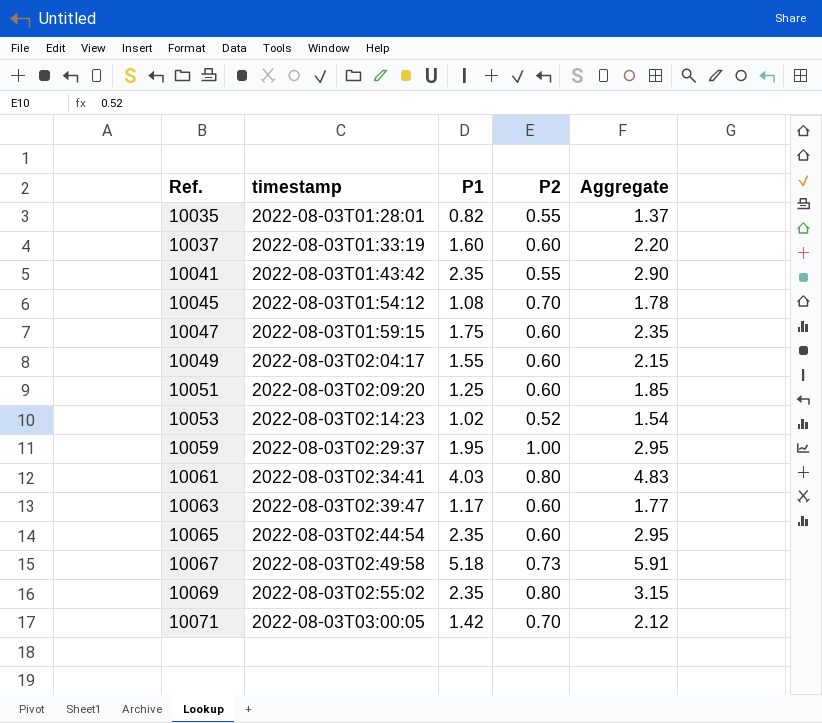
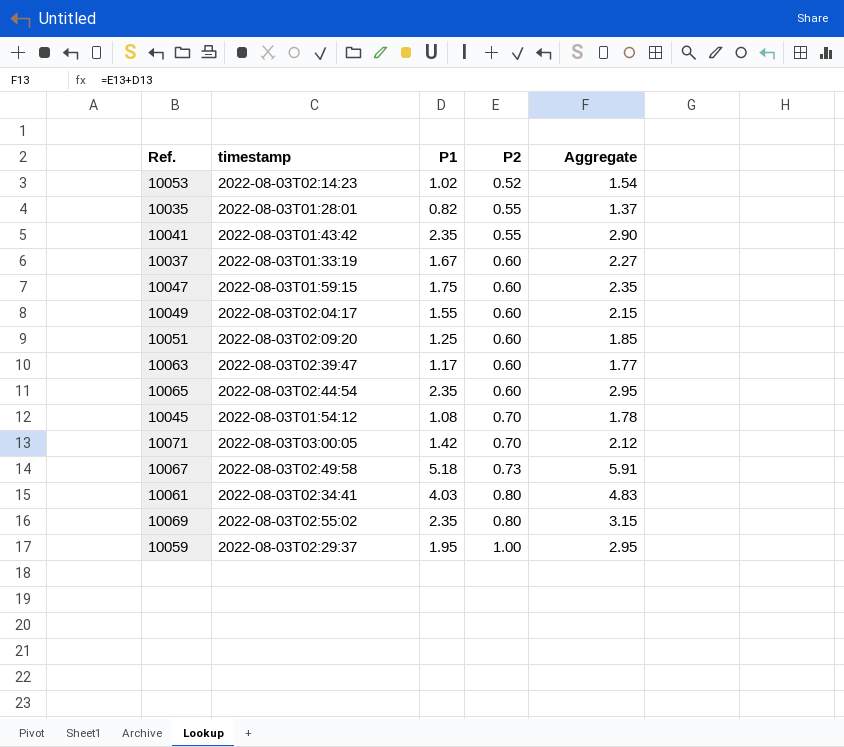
row order: Ref. ascending -> P2 ascending
10037 | P1: 1.60 -> 1.67
10037 | Aggregate: 2.20 -> 2.27

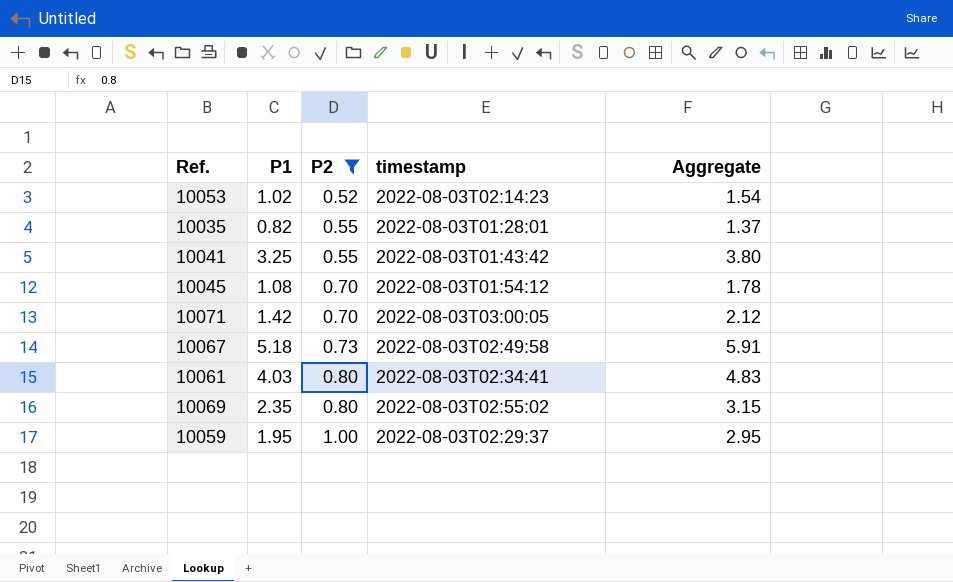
filter: none -> P2 != 0.60
column timestamp | position: 2 -> 4
10041 | P1: 2.35 -> 3.25
10041 | Aggregate: 2.90 -> 3.80

